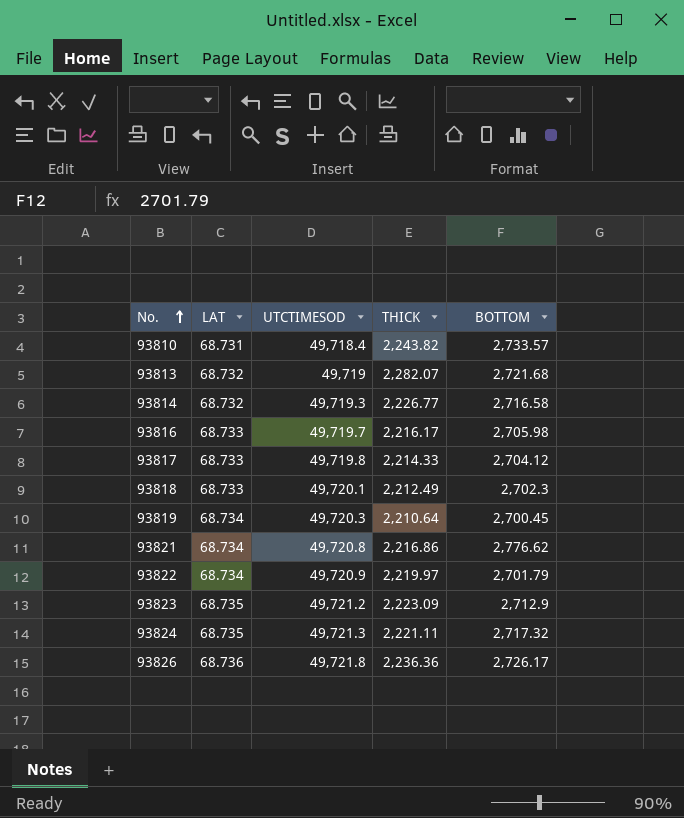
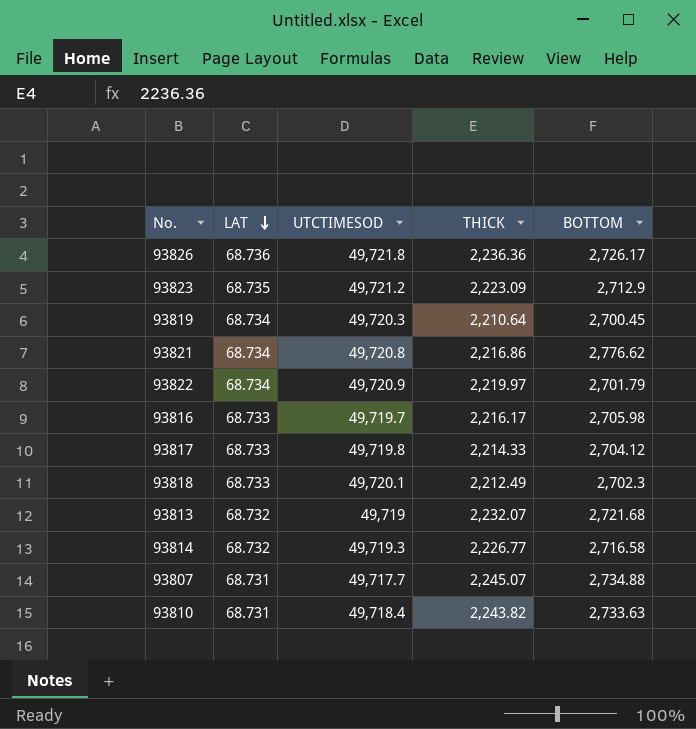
row order: No. ascending -> LAT descending
row 93824: 68.735 | 49,721.3 | 2,221.11 | 2,717.32 -> none
93813 | THICK: 2,282.07 -> 2,232.07
row 93807: none -> 68.731 | 49,717.7 | 2,245.07 | 2,734.88
93810 | BOTTOM: 2,733.57 -> 2,733.63

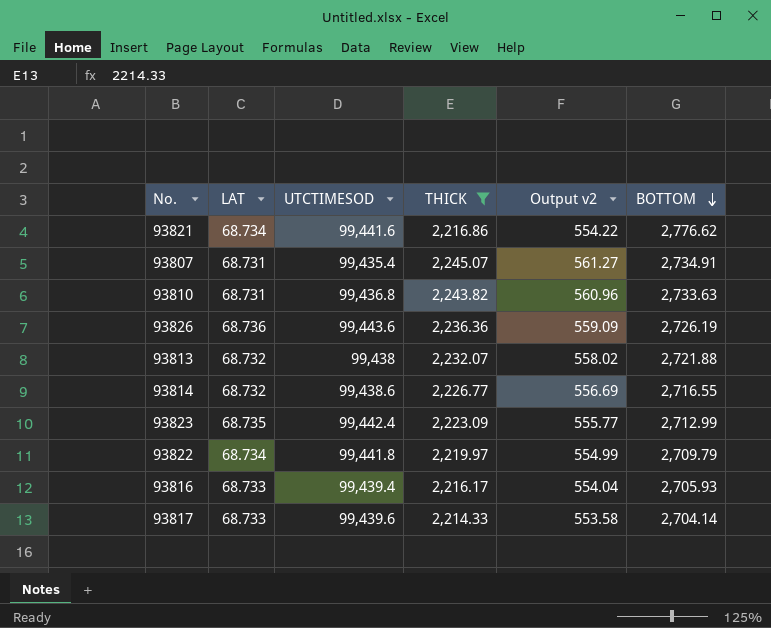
filter: none -> THICK >= 2,214.33
row order: LAT descending -> BOTTOM descending
column Output v2 | formula: none -> [THICK] * 0.25
93821 | UTCTIMESOD: 49,720.8 -> 99,441.6
93807 | UTCTIMESOD: 49,717.7 -> 99,435.4
93807 | BOTTOM: 2,734.88 -> 2,734.91
93810 | UTCTIMESOD: 49,718.4 -> 99,436.8
93826 | UTCTIMESOD: 49,721.8 -> 99,443.6
93826 | BOTTOM: 2,726.17 -> 2,726.19
93813 | UTCTIMESOD: 49,719 -> 99,438
93813 | BOTTOM: 2,721.68 -> 2,721.88
93814 | UTCTIMESOD: 49,719.3 -> 99,438.6
93814 | BOTTOM: 2,716.58 -> 2,716.55
93823 | UTCTIMESOD: 49,721.2 -> 99,442.4
93823 | BOTTOM: 2,712.9 -> 2,712.99
93822 | UTCTIMESOD: 49,720.9 -> 99,441.8
93822 | BOTTOM: 2,701.79 -> 2,709.79
93816 | UTCTIMESOD: 49,719.7 -> 99,439.4
93816 | BOTTOM: 2,705.98 -> 2,705.93
93817 | UTCTIMESOD: 49,719.8 -> 99,439.6
93817 | BOTTOM: 2,704.12 -> 2,704.14

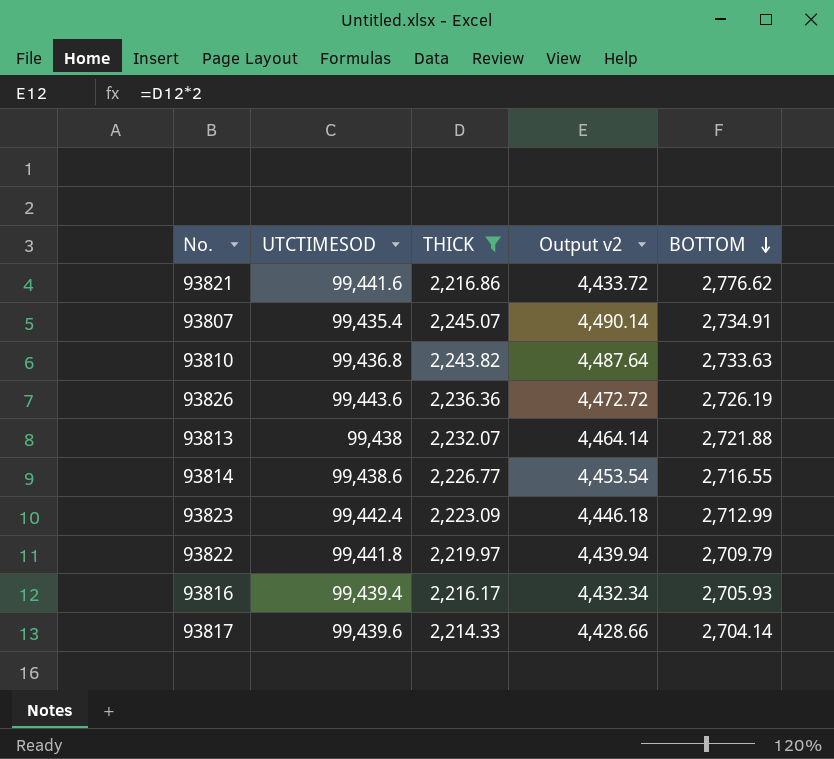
column LAT | position: 2 -> none
column Output v2 | formula: [THICK] * 0.25 -> [THICK] * 2

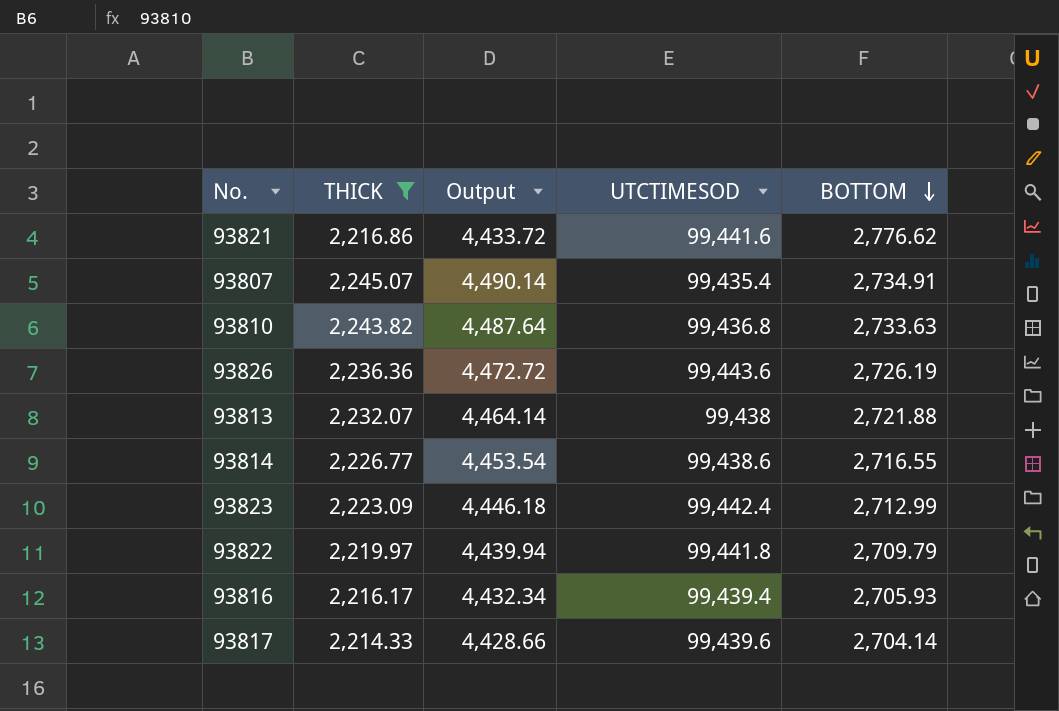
column name: Output v2 -> Output
column UTCTIMESOD | position: 2 -> 4

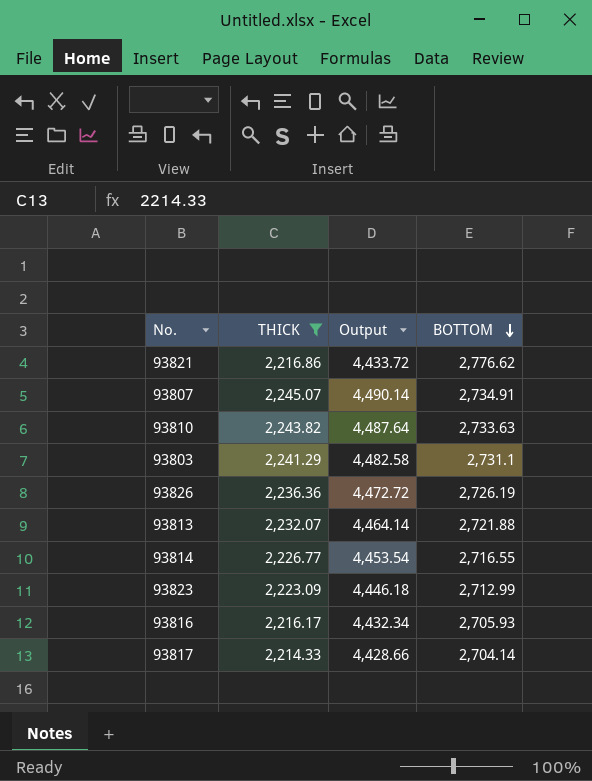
column UTCTIMESOD | position: 4 -> none
row 93822: 2,219.97 | 4,439.94 | 99,441.8 | 2,709.79 -> none
row 93803: none -> 2,241.29 | 4,482.58 | 2,731.1

